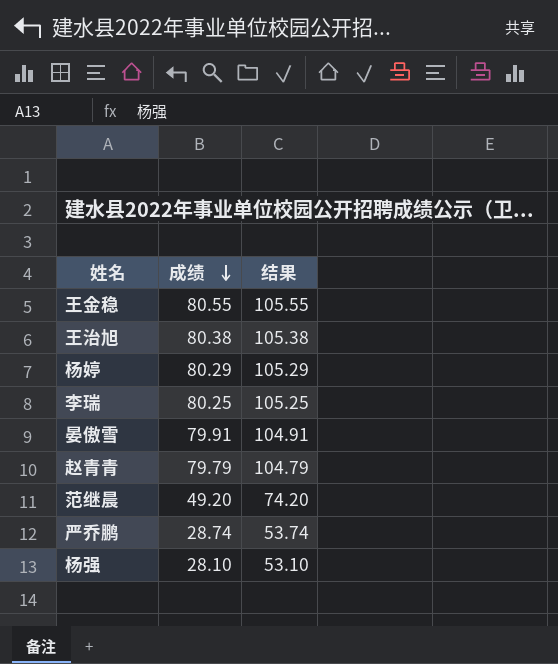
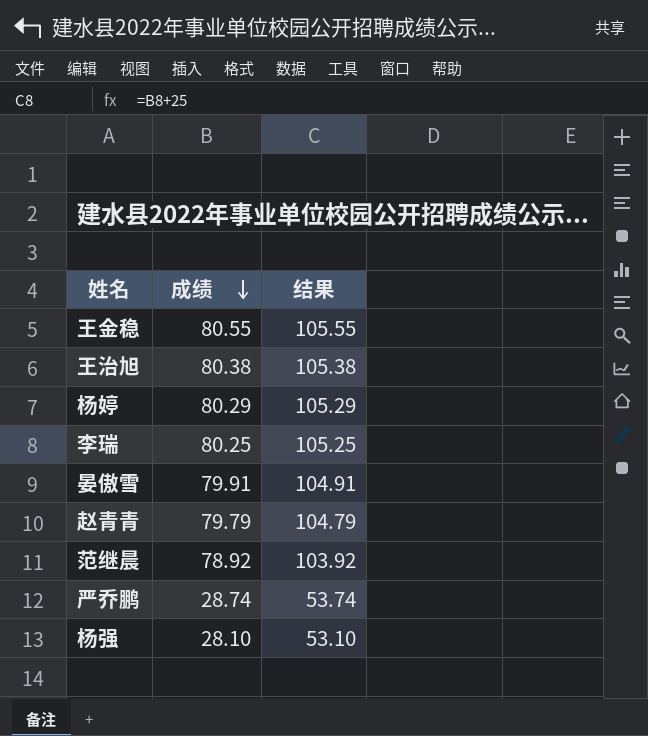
范继晨 | 成绩: 49.20 -> 78.92
范继晨 | 结果: 74.20 -> 103.92

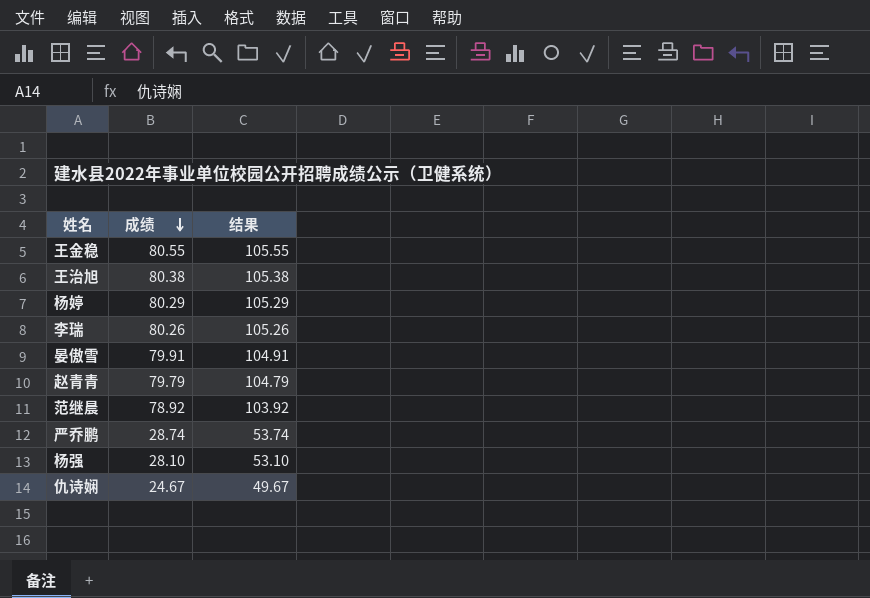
李瑞 | 成绩: 80.25 -> 80.26
李瑞 | 结果: 105.25 -> 105.26
row 仇诗娴: none -> 24.67 | 49.67

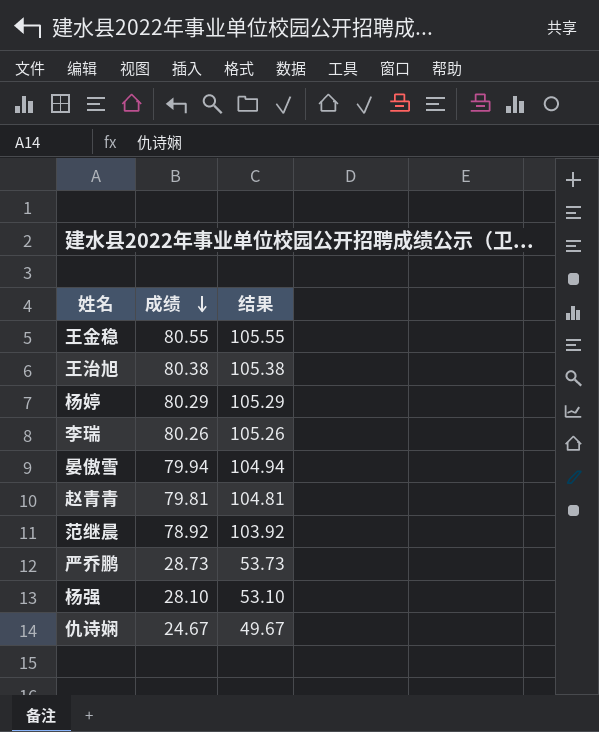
晏傲雪 | 成绩: 79.91 -> 79.94
晏傲雪 | 结果: 104.91 -> 104.94
赵青青 | 成绩: 79.79 -> 79.81
赵青青 | 结果: 104.79 -> 104.81
严乔鹏 | 成绩: 28.74 -> 28.73
严乔鹏 | 结果: 53.74 -> 53.73

